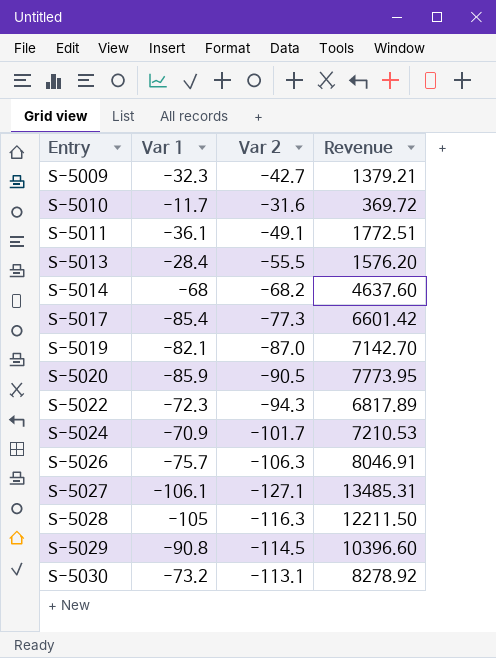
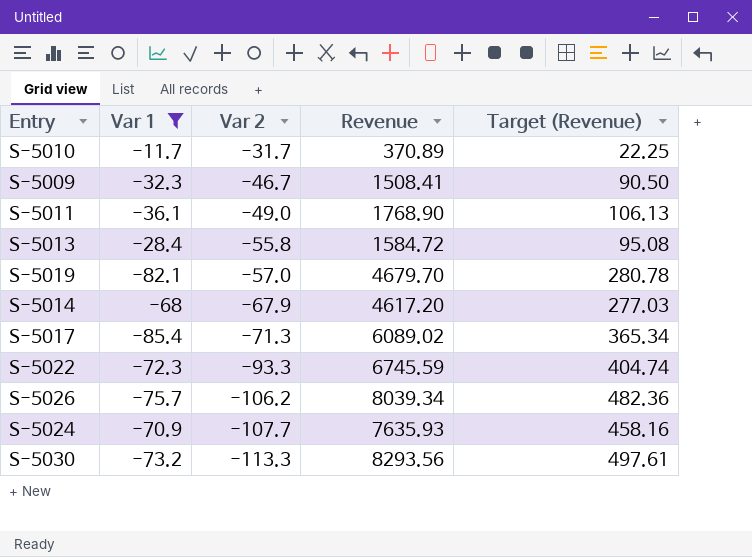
filter: none -> Var 1 >= -85.4
row order: Entry ascending -> Var 2 descending
column Target (Revenue) | formula: none -> [Revenue] * 0.06
S-5010 | Var 2: -31.6 -> -31.7
S-5010 | Revenue: 369.72 -> 370.89
S-5009 | Var 2: -42.7 -> -46.7
S-5009 | Revenue: 1379.21 -> 1508.41
S-5011 | Var 2: -49.1 -> -49.0
S-5011 | Revenue: 1772.51 -> 1768.90
S-5013 | Var 2: -55.5 -> -55.8
S-5013 | Revenue: 1576.20 -> 1584.72
S-5019 | Var 2: -87.0 -> -57.0
S-5019 | Revenue: 7142.70 -> 4679.70
S-5014 | Var 2: -68.2 -> -67.9
S-5014 | Revenue: 4637.60 -> 4617.20
S-5017 | Var 2: -77.3 -> -71.3
S-5017 | Revenue: 6601.42 -> 6089.02
S-5022 | Var 2: -94.3 -> -93.3
S-5022 | Revenue: 6817.89 -> 6745.59
S-5026 | Var 2: -106.3 -> -106.2
S-5026 | Revenue: 8046.91 -> 8039.34
S-5024 | Var 2: -101.7 -> -107.7
S-5024 | Revenue: 7210.53 -> 7635.93
S-5030 | Var 2: -113.1 -> -113.3
S-5030 | Revenue: 8278.92 -> 8293.56

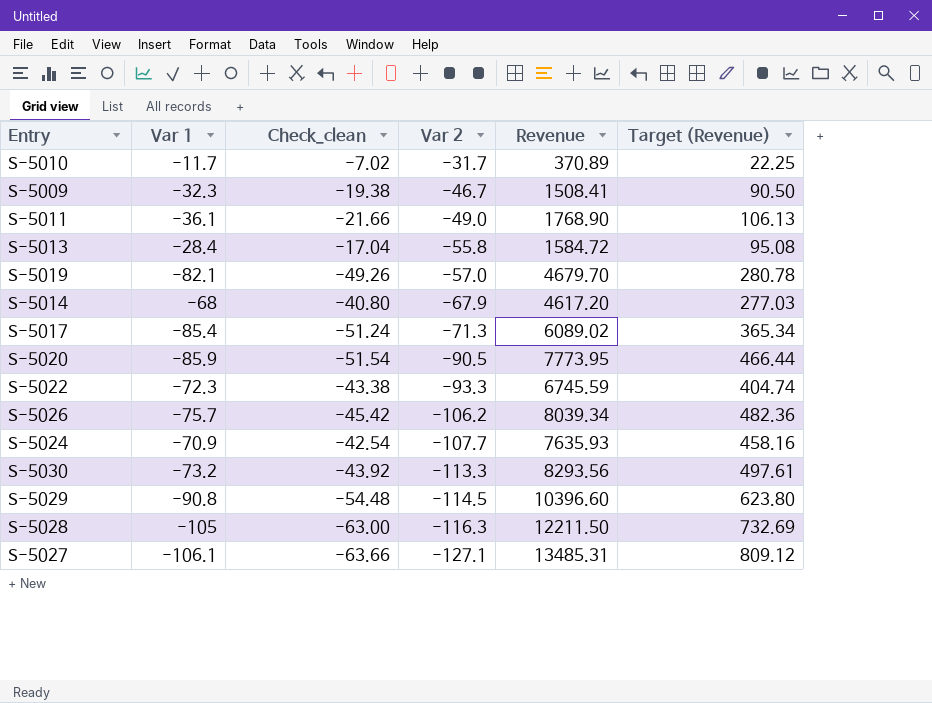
filter: Var 1 >= -85.4 -> none
column Check_clean | formula: none -> [Var 1] * 0.6

